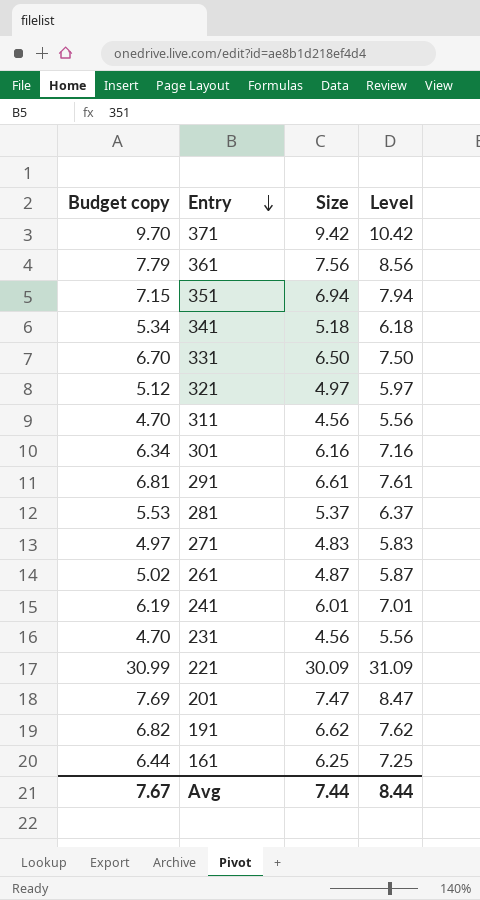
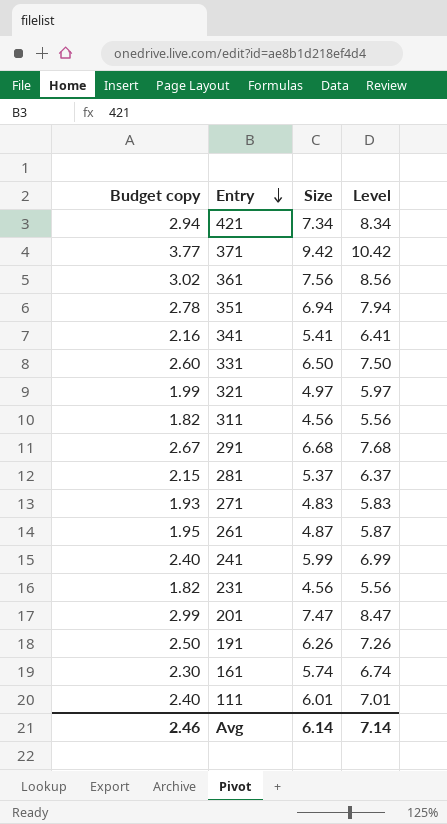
column Budget copy | formula: [Size] * 1.03 -> [Size] * 0.4
row 301: 6.34 | 6.16 | 7.16 -> none
row 221: 30.99 | 30.09 | 31.09 -> none
row 421: none -> 2.94 | 7.34 | 8.34
341 | Size: 5.18 -> 5.41
341 | Level: 6.18 -> 6.41
291 | Size: 6.61 -> 6.68
291 | Level: 7.61 -> 7.68
241 | Size: 6.01 -> 5.99
241 | Level: 7.01 -> 6.99
191 | Size: 6.62 -> 6.26
191 | Level: 7.62 -> 7.26
161 | Size: 6.25 -> 5.74
161 | Level: 7.25 -> 6.74
row 111: none -> 2.40 | 6.01 | 7.01
Avg | Budget copy: 7.67 -> 2.46
Avg | Size: 7.44 -> 6.14
Avg | Level: 8.44 -> 7.14

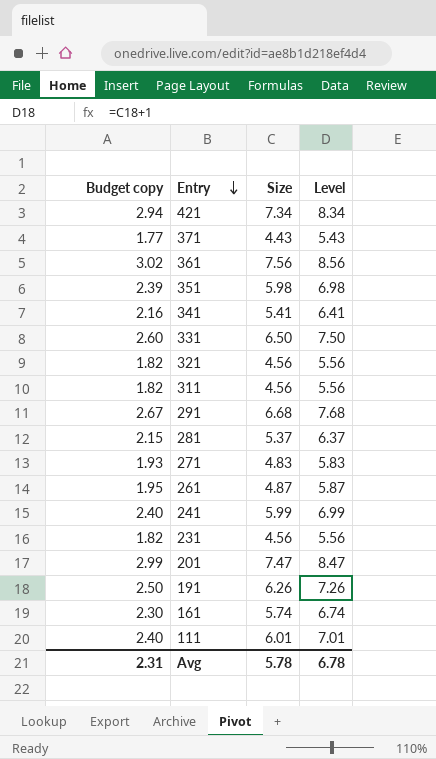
371 | Budget copy: 3.77 -> 1.77
371 | Size: 9.42 -> 4.43
371 | Level: 10.42 -> 5.43
351 | Budget copy: 2.78 -> 2.39
351 | Size: 6.94 -> 5.98
351 | Level: 7.94 -> 6.98
321 | Budget copy: 1.99 -> 1.82
321 | Size: 4.97 -> 4.56
321 | Level: 5.97 -> 5.56
Avg | Budget copy: 2.46 -> 2.31
Avg | Size: 6.14 -> 5.78
Avg | Level: 7.14 -> 6.78

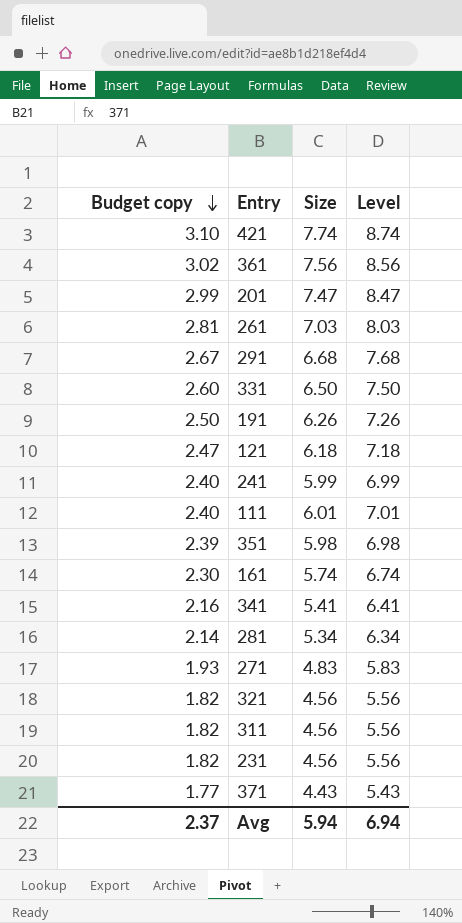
row order: Entry descending -> Budget copy descending
421 | Budget copy: 2.94 -> 3.10
421 | Size: 7.34 -> 7.74
421 | Level: 8.34 -> 8.74
261 | Budget copy: 1.95 -> 2.81
261 | Size: 4.87 -> 7.03
261 | Level: 5.87 -> 8.03
row 121: none -> 2.47 | 6.18 | 7.18
281 | Budget copy: 2.15 -> 2.14
281 | Size: 5.37 -> 5.34
281 | Level: 6.37 -> 6.34
Avg | Budget copy: 2.31 -> 2.37
Avg | Size: 5.78 -> 5.94
Avg | Level: 6.78 -> 6.94

